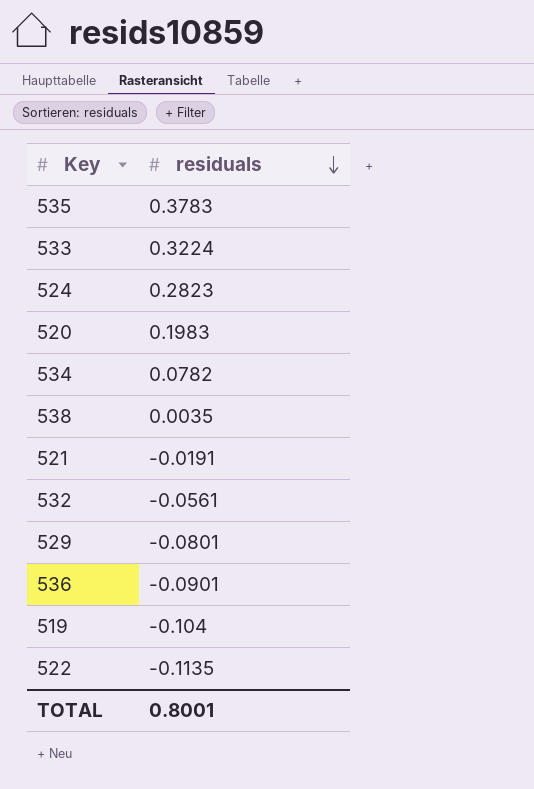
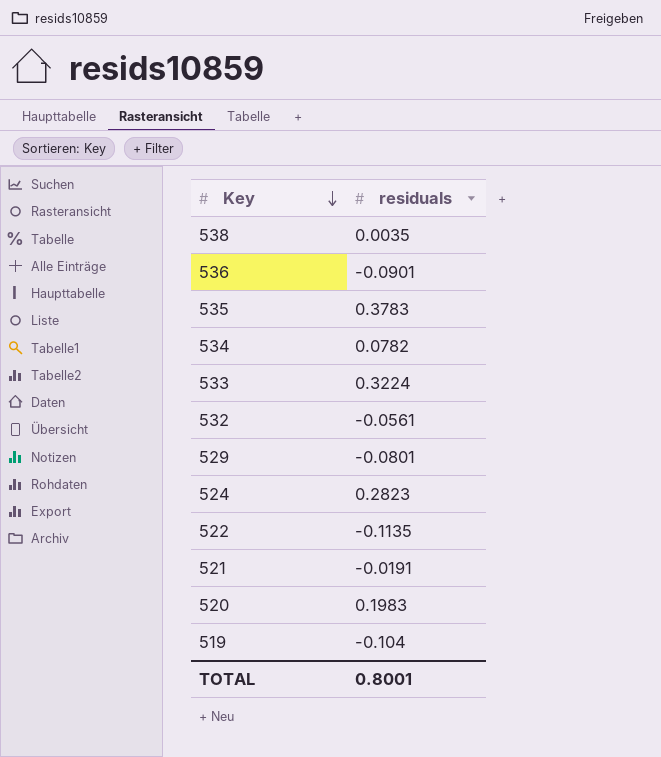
row order: residuals descending -> Key descending

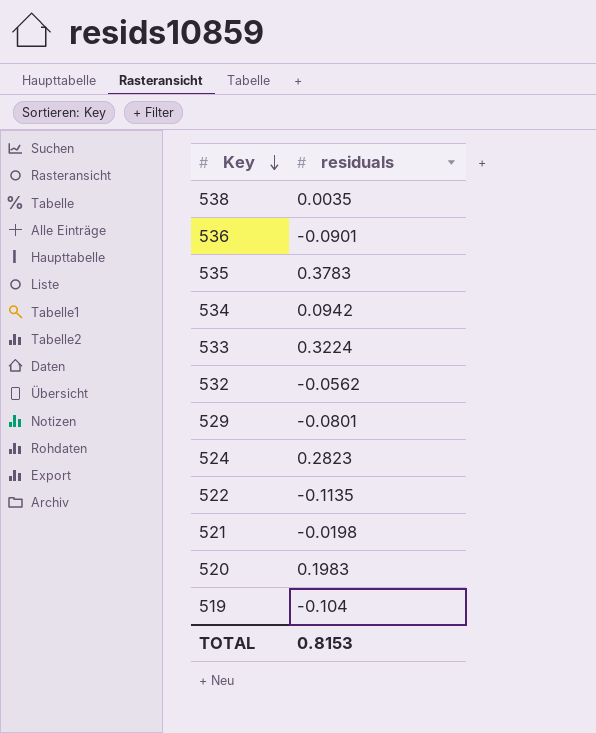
534 | residuals: 0.0782 -> 0.0942
532 | residuals: -0.0561 -> -0.0562
521 | residuals: -0.0191 -> -0.0198
TOTAL | residuals: 0.8001 -> 0.8153

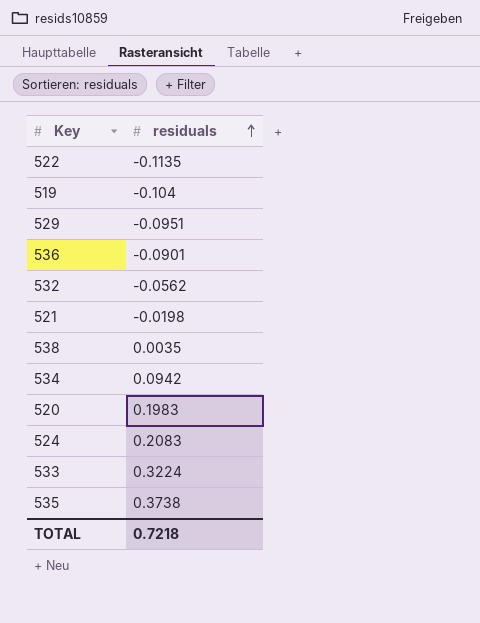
row order: Key descending -> residuals ascending
529 | residuals: -0.0801 -> -0.0951
524 | residuals: 0.2823 -> 0.2083
535 | residuals: 0.3783 -> 0.3738
TOTAL | residuals: 0.8153 -> 0.7218

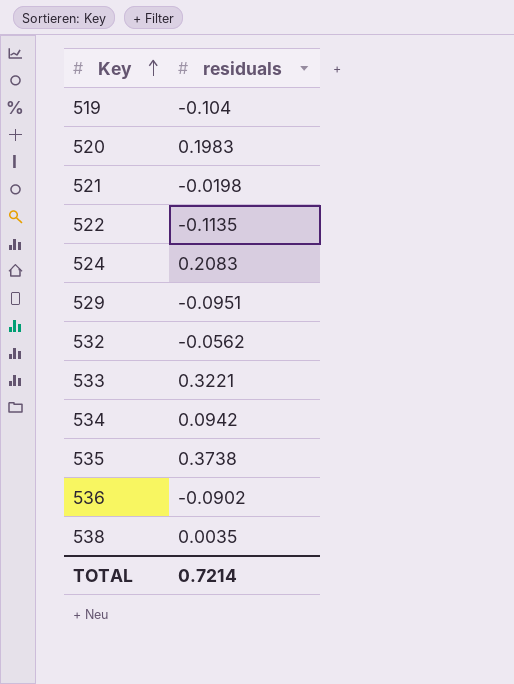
row order: residuals ascending -> Key ascending
533 | residuals: 0.3224 -> 0.3221
536 | residuals: -0.0901 -> -0.0902
TOTAL | residuals: 0.7218 -> 0.7214

